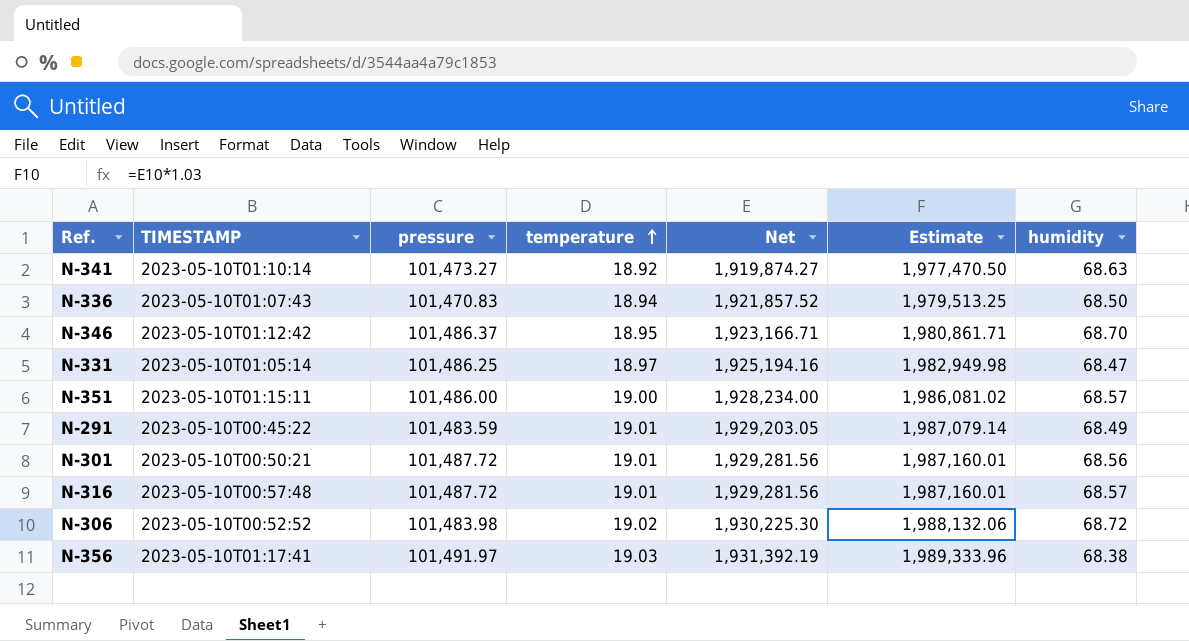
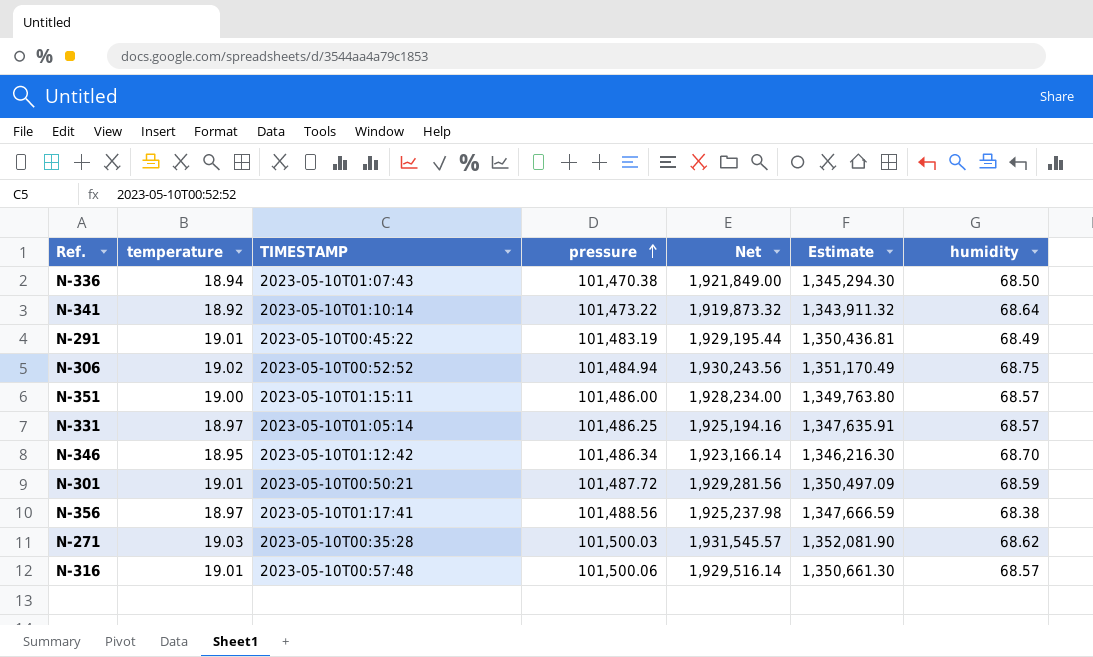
row order: temperature ascending -> pressure ascending
column temperature | position: 4 -> 2
column Estimate | formula: [Net] * 1.03 -> [Net] * 0.7
N-336 | pressure: 101,470.83 -> 101,470.38
N-336 | Net: 1,921,857.52 -> 1,921,849.00
N-341 | pressure: 101,473.27 -> 101,473.22
N-341 | Net: 1,919,874.27 -> 1,919,873.32
N-341 | humidity: 68.63 -> 68.64
N-291 | pressure: 101,483.59 -> 101,483.19
N-291 | Net: 1,929,203.05 -> 1,929,195.44
N-306 | pressure: 101,483.98 -> 101,484.94
N-306 | Net: 1,930,225.30 -> 1,930,243.56
N-306 | humidity: 68.72 -> 68.75
N-331 | humidity: 68.47 -> 68.57
N-346 | pressure: 101,486.37 -> 101,486.34
N-346 | Net: 1,923,166.71 -> 1,923,166.14
N-301 | humidity: 68.56 -> 68.59
N-356 | temperature: 19.03 -> 18.97
N-356 | pressure: 101,491.97 -> 101,488.56
N-356 | Net: 1,931,392.19 -> 1,925,237.98
row N-271: none -> 19.03 | 2023-05-10T00:35:28 | 101,500.03 | 1,931,545.57 | 1,352,081.90 | 68.62
N-316 | pressure: 101,487.72 -> 101,500.06
N-316 | Net: 1,929,281.56 -> 1,929,516.14

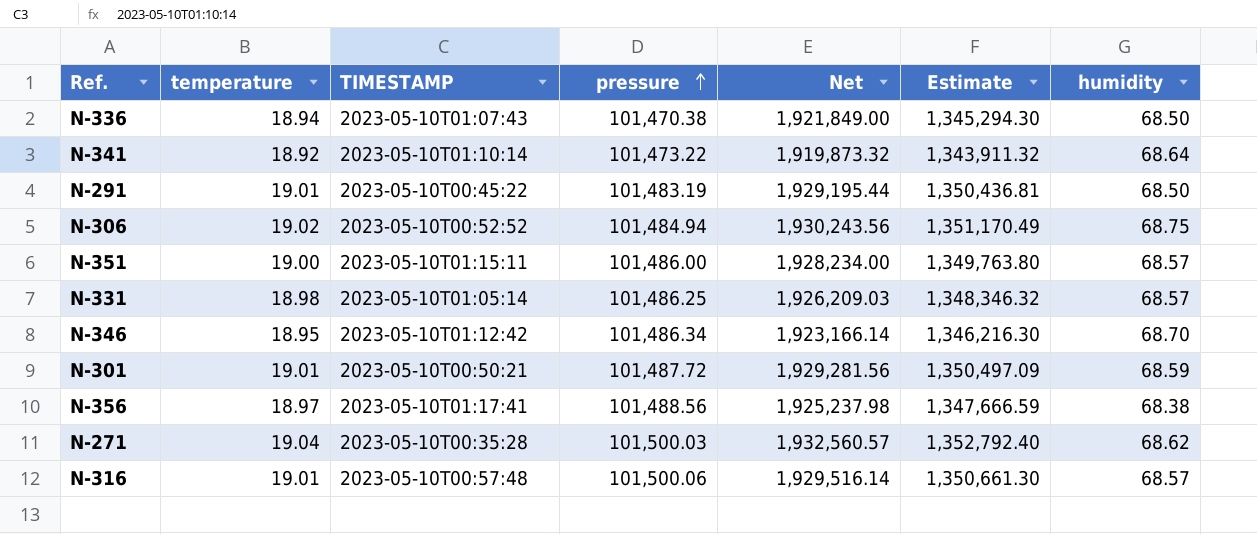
N-291 | humidity: 68.49 -> 68.50
N-331 | temperature: 18.97 -> 18.98
N-331 | Net: 1,925,194.16 -> 1,926,209.03
N-331 | Estimate: 1,347,635.91 -> 1,348,346.32
N-271 | temperature: 19.03 -> 19.04
N-271 | Net: 1,931,545.57 -> 1,932,560.57
N-271 | Estimate: 1,352,081.90 -> 1,352,792.40

